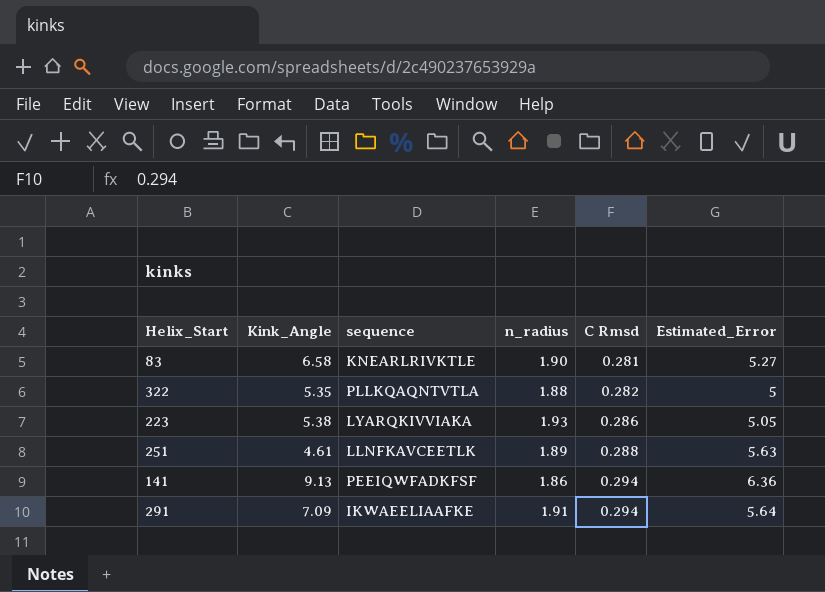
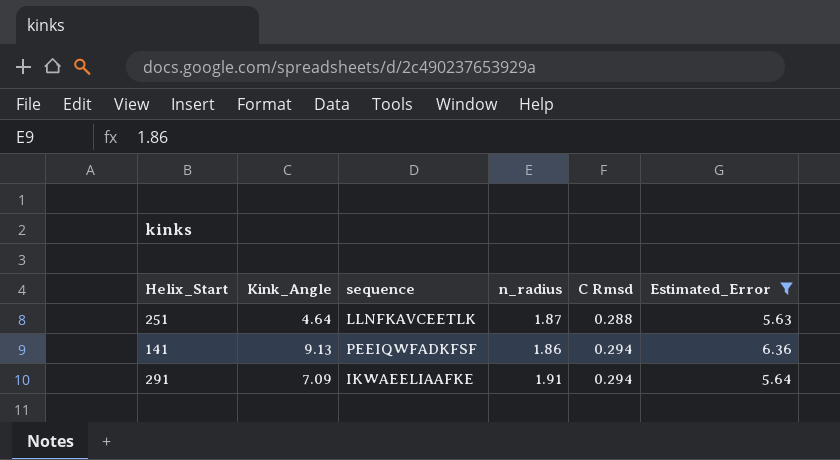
filter: none -> Estimated_Error >= 5.63
251 | Kink_Angle: 4.61 -> 4.64
251 | n_radius: 1.89 -> 1.87

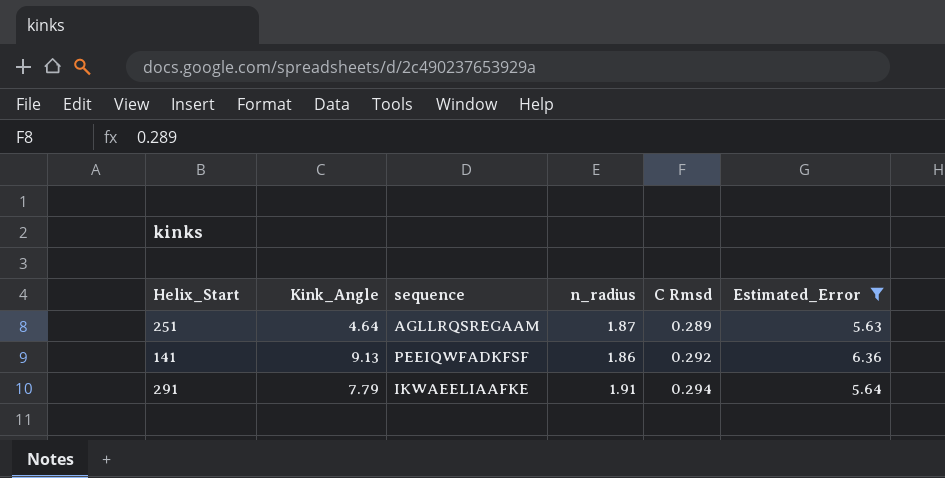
251 | sequence: LLNFKAVCEETLK -> AGLLRQSREGAAM
251 | C Rmsd: 0.288 -> 0.289
141 | C Rmsd: 0.294 -> 0.292
291 | Kink_Angle: 7.09 -> 7.79

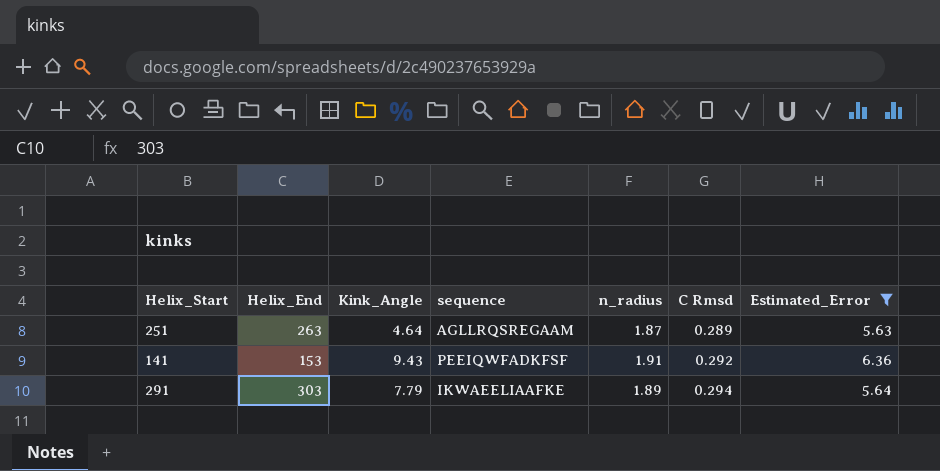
column Helix_End | position: none -> 2
141 | Kink_Angle: 9.13 -> 9.43
141 | n_radius: 1.86 -> 1.91
291 | n_radius: 1.91 -> 1.89

